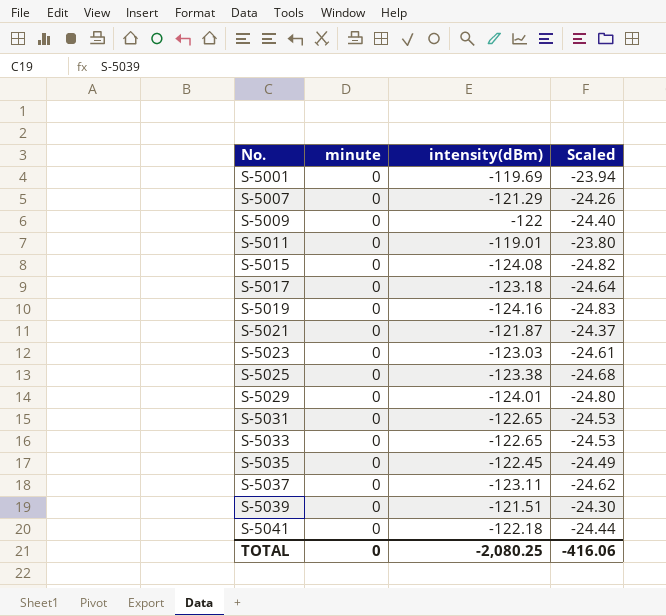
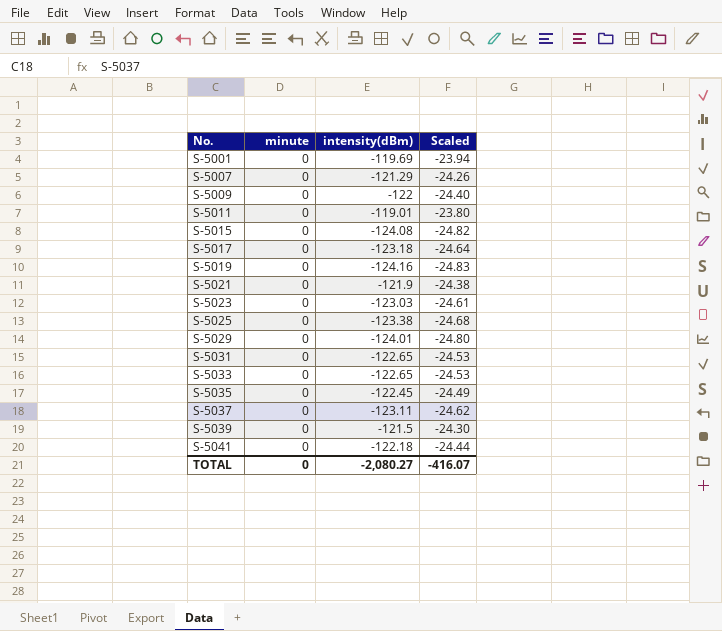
S-5021 | intensity(dBm): -121.87 -> -121.9
S-5021 | Scaled: -24.37 -> -24.38
S-5039 | intensity(dBm): -121.51 -> -121.5
TOTAL | intensity(dBm): -2,080.25 -> -2,080.27
TOTAL | Scaled: -416.06 -> -416.07

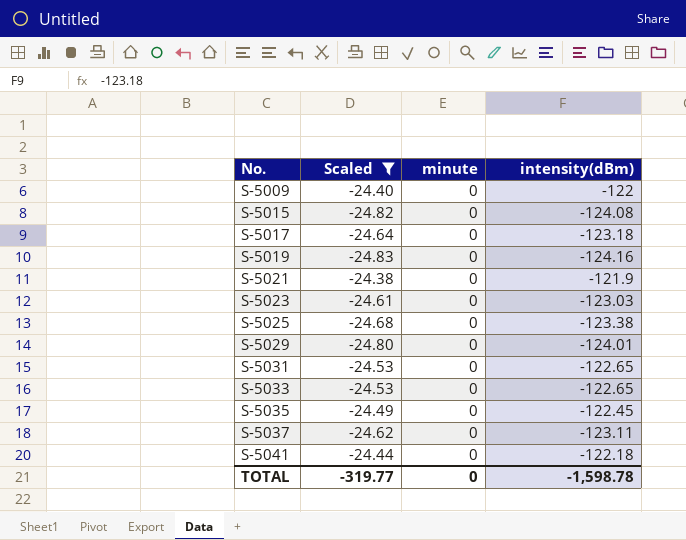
filter: none -> Scaled <= -24.38
column Scaled | position: 4 -> 2
TOTAL | Scaled: -416.07 -> -319.77
TOTAL | intensity(dBm): -2,080.27 -> -1,598.78

